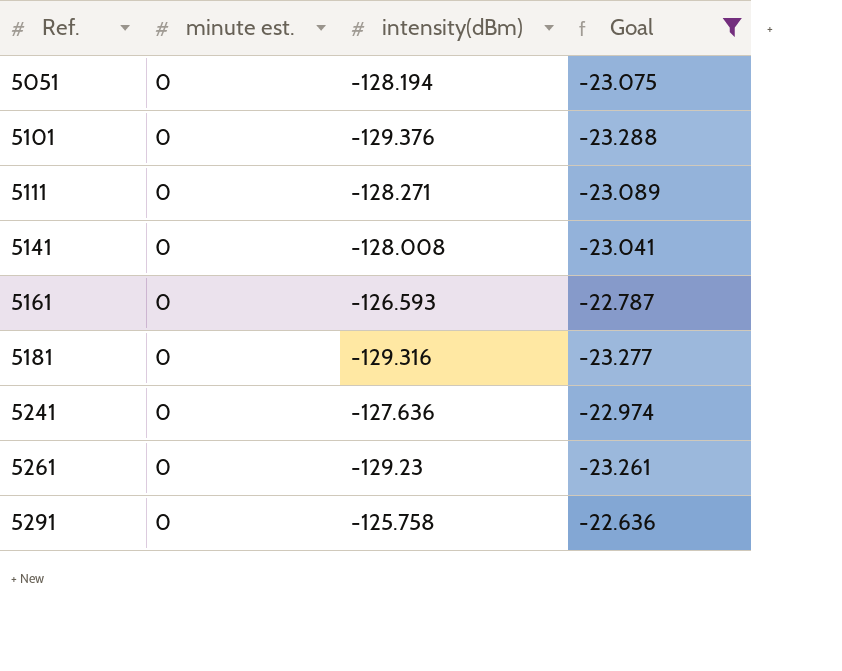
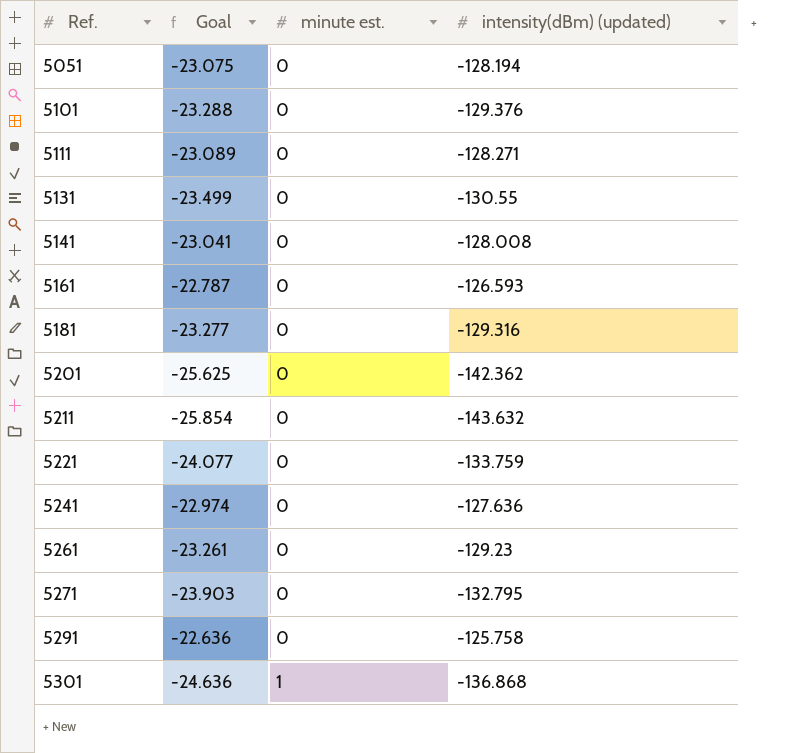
filter: Goal >= -23.288 -> none
column Goal | position: 4 -> 2
column name: intensity(dBm) -> intensity(dBm) (updated)

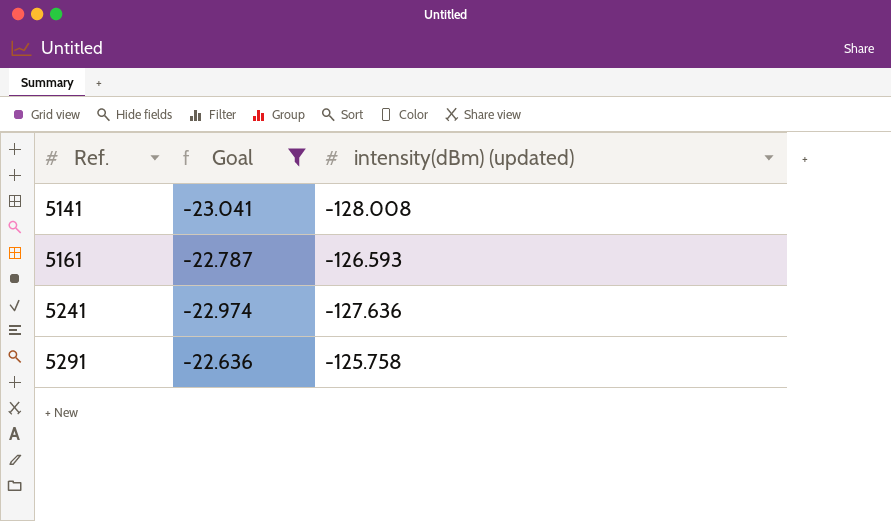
filter: none -> Goal >= -23.041
column minute est. | position: 3 -> none

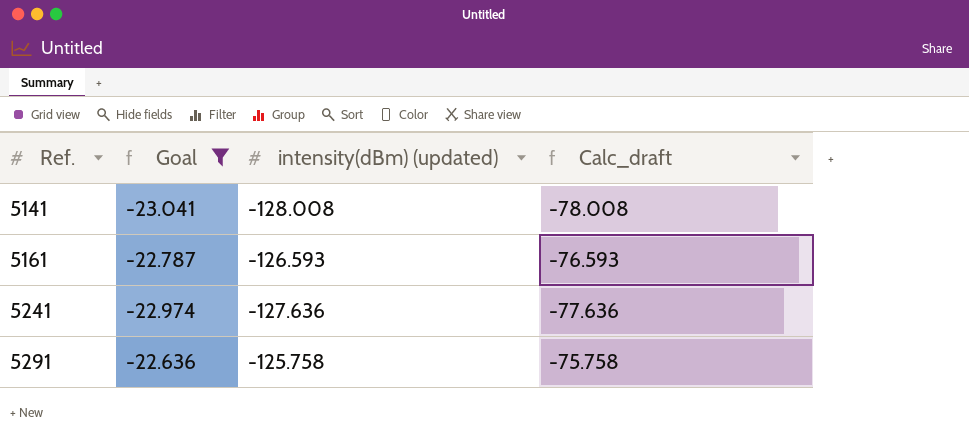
column Calc_draft | formula: none -> [intensity(dBm) (updated)] + 50

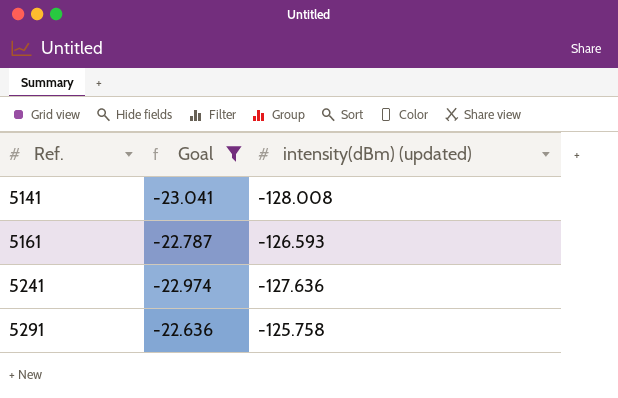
column Calc_draft | formula: [intensity(dBm) (updated)] + 50 -> none

